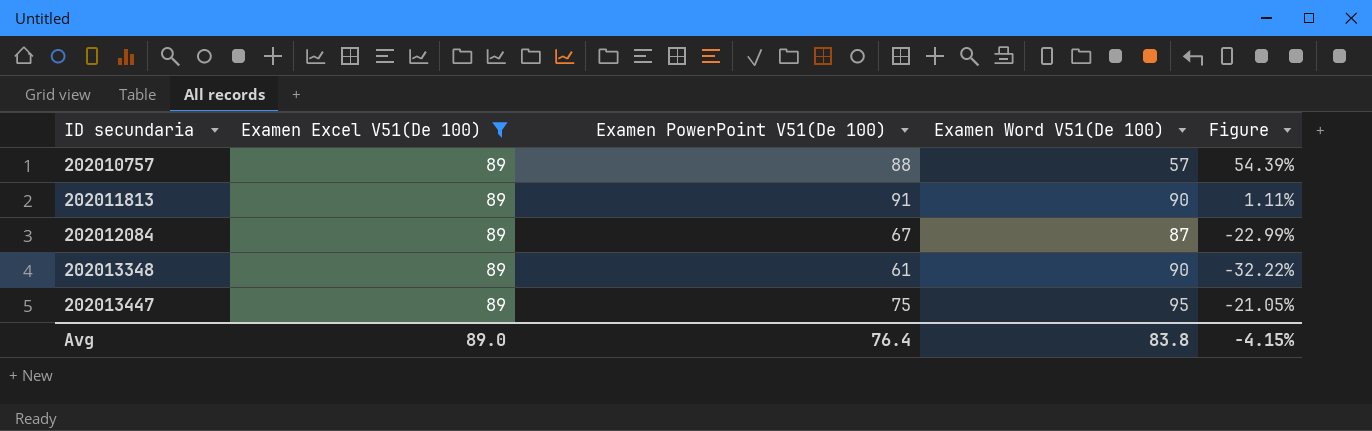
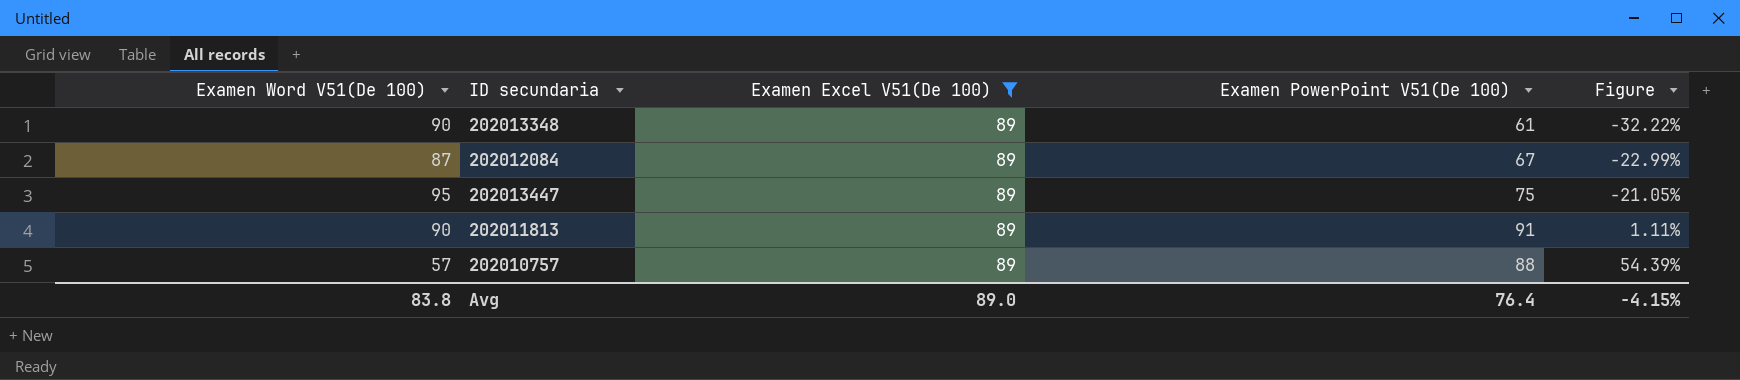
row order: ID secundaria ascending -> Figure ascending
column Examen Word V51(De 100) | position: 4 -> 1

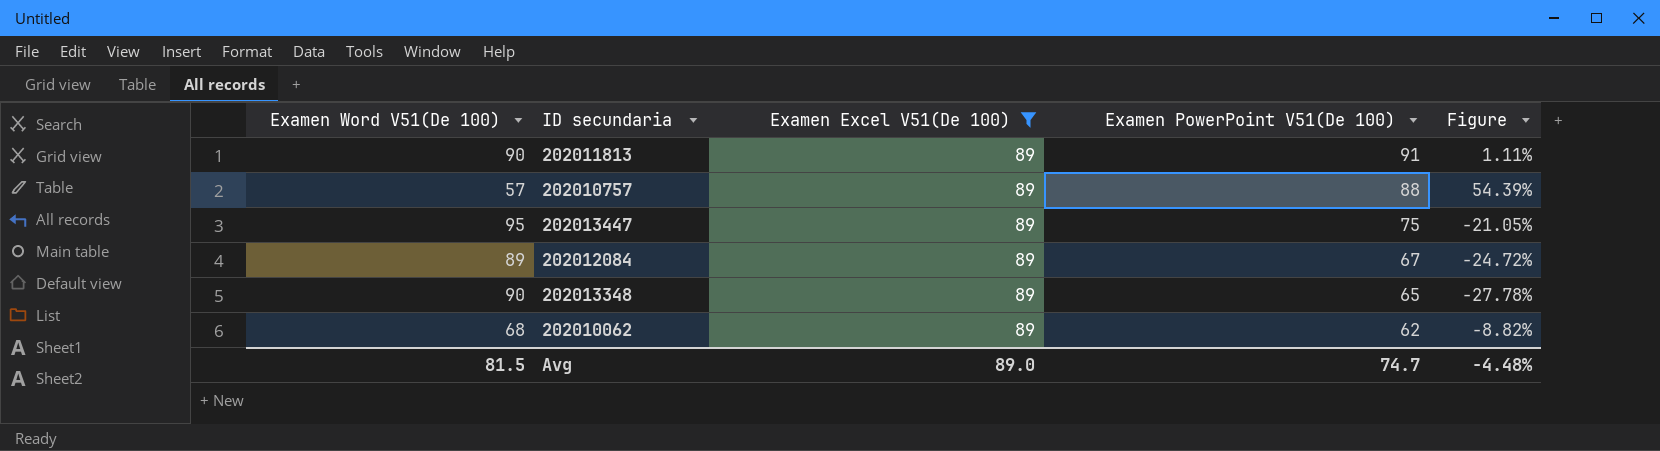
row order: Figure ascending -> Examen PowerPoint V51(De 100) descending
202012084 | Examen Word V51(De 100): 87 -> 89
202012084 | Figure: -22.99% -> -24.72%
202013348 | Examen PowerPoint V51(De 100): 61 -> 65
202013348 | Figure: -32.22% -> -27.78%
row 202010062: none -> 68 | 89 | 62 | -8.82%
Avg | Examen Word V51(De 100): 83.8 -> 81.5
Avg | Examen PowerPoint V51(De 100): 76.4 -> 74.7
Avg | Figure: -4.15% -> -4.48%

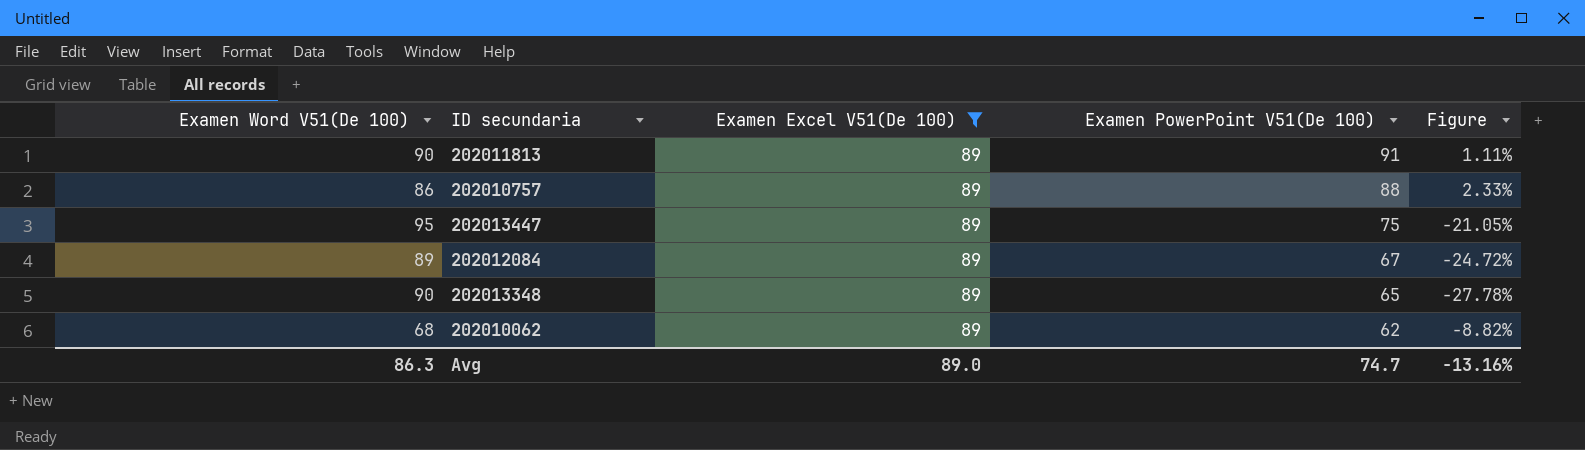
202010757 | Examen Word V51(De 100): 57 -> 86
202010757 | Figure: 54.39% -> 2.33%
Avg | Examen Word V51(De 100): 81.5 -> 86.3
Avg | Figure: -4.48% -> -13.16%

